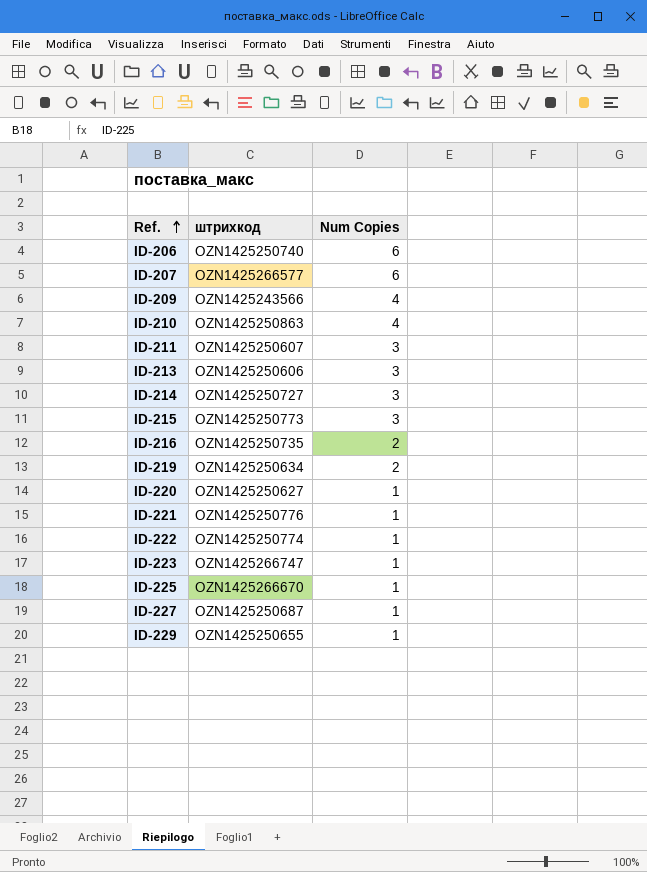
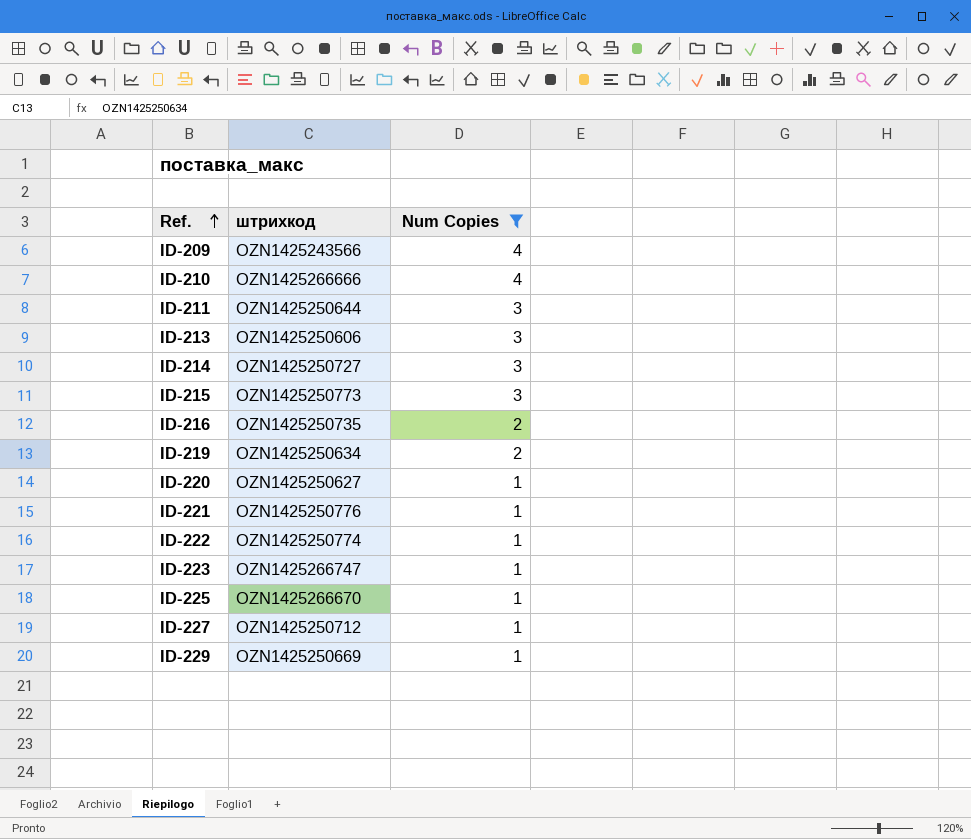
filter: none -> Num Copies != 6
ID-210 | штрихкод: OZN1425250863 -> OZN1425266666
ID-211 | штрихкод: OZN1425250607 -> OZN1425250644
ID-227 | штрихкод: OZN1425250687 -> OZN1425250712
ID-229 | штрихкод: OZN1425250655 -> OZN1425250669

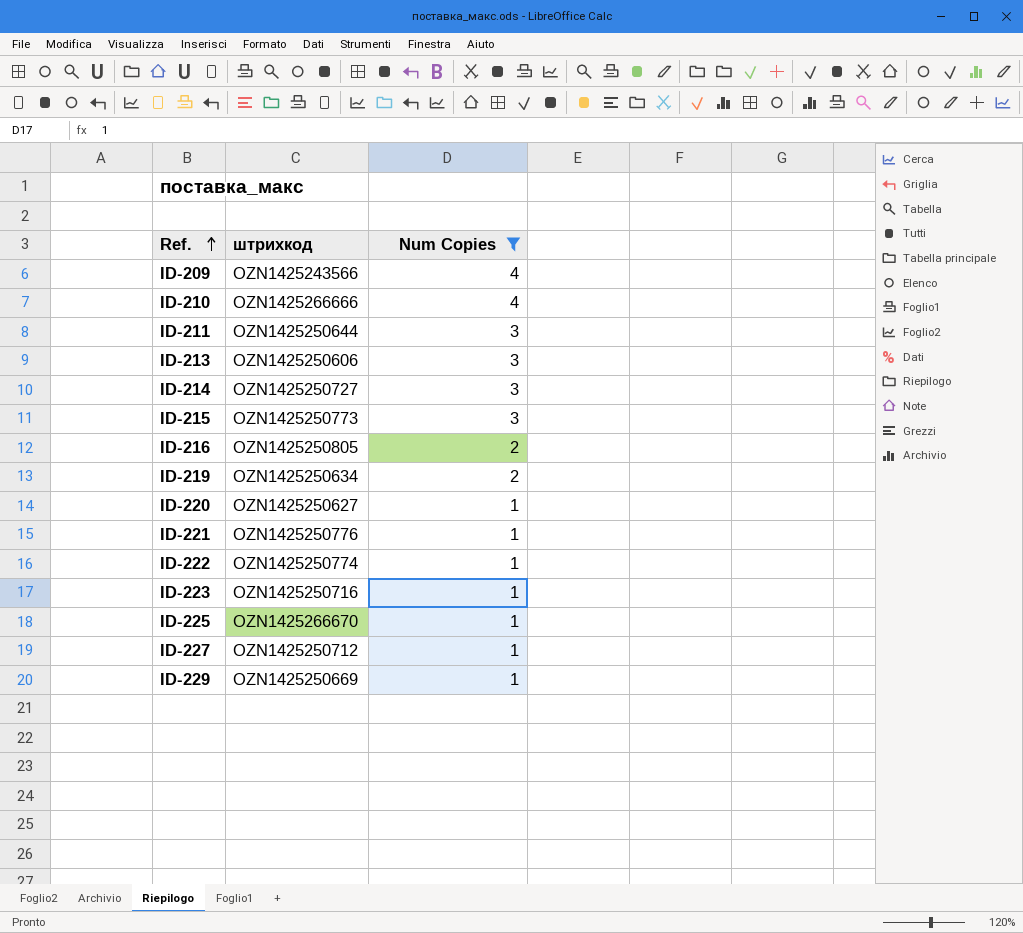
ID-216 | штрихкод: OZN1425250735 -> OZN1425250805
ID-223 | штрихкод: OZN1425266747 -> OZN1425250716

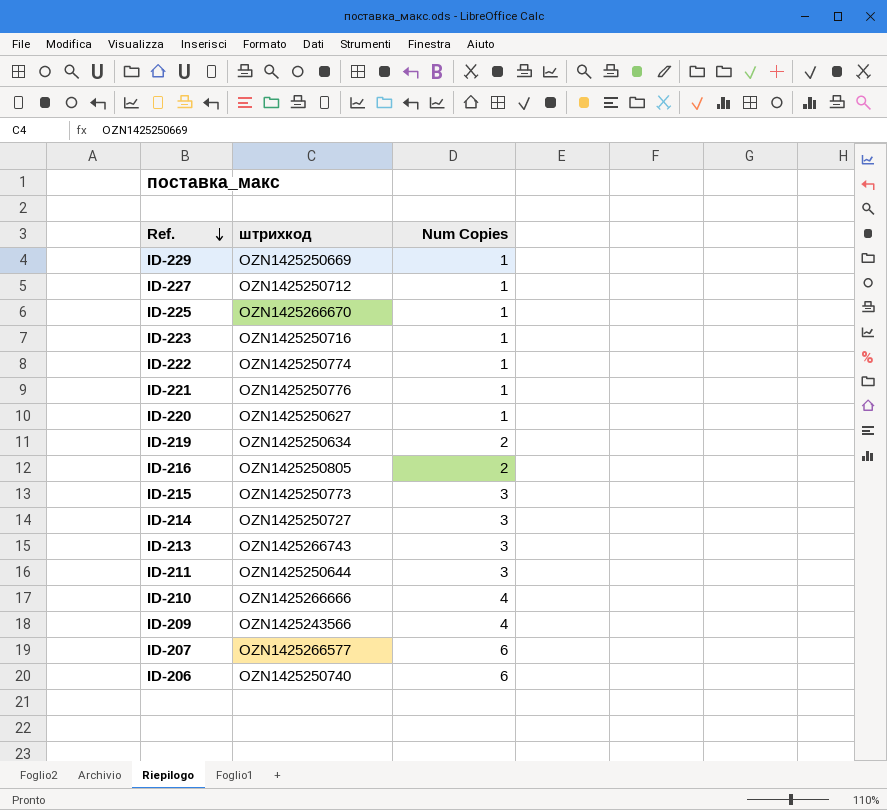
filter: Num Copies != 6 -> none
row order: Ref. ascending -> Ref. descending
ID-213 | штрихкод: OZN1425250606 -> OZN1425266743

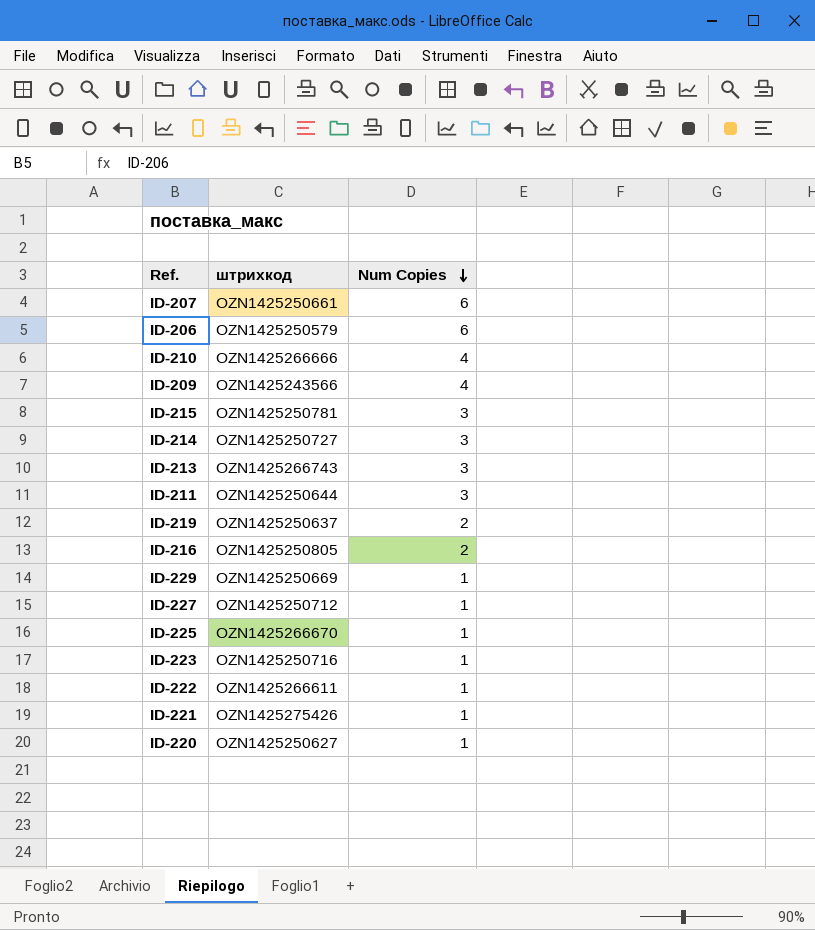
row order: Ref. descending -> Num Copies descending
ID-207 | штрихкод: OZN1425266577 -> OZN1425250661
ID-206 | штрихкод: OZN1425250740 -> OZN1425250579
ID-215 | штрихкод: OZN1425250773 -> OZN1425250781
ID-219 | штрихкод: OZN1425250634 -> OZN1425250637
ID-222 | штрихкод: OZN1425250774 -> OZN1425266611
ID-221 | штрихкод: OZN1425250776 -> OZN1425275426

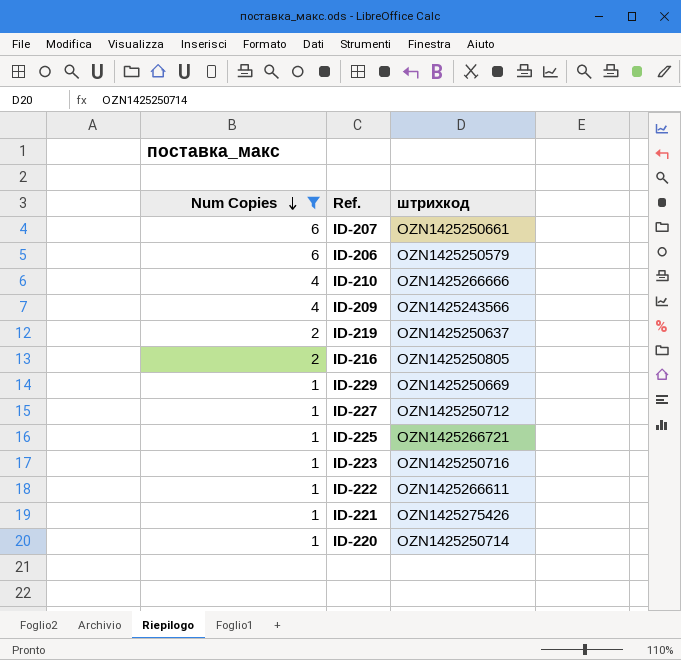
filter: none -> Num Copies != 3
column Num Copies | position: 3 -> 1
ID-225 | штрихкод: OZN1425266670 -> OZN1425266721
ID-220 | штрихкод: OZN1425250627 -> OZN1425250714

